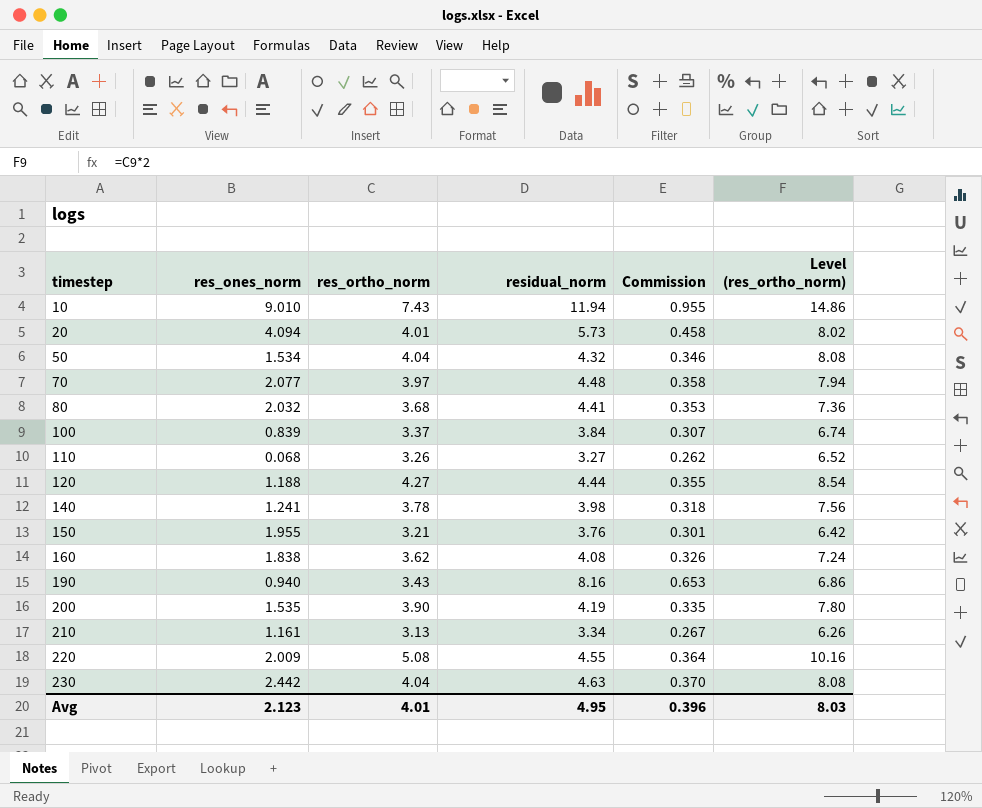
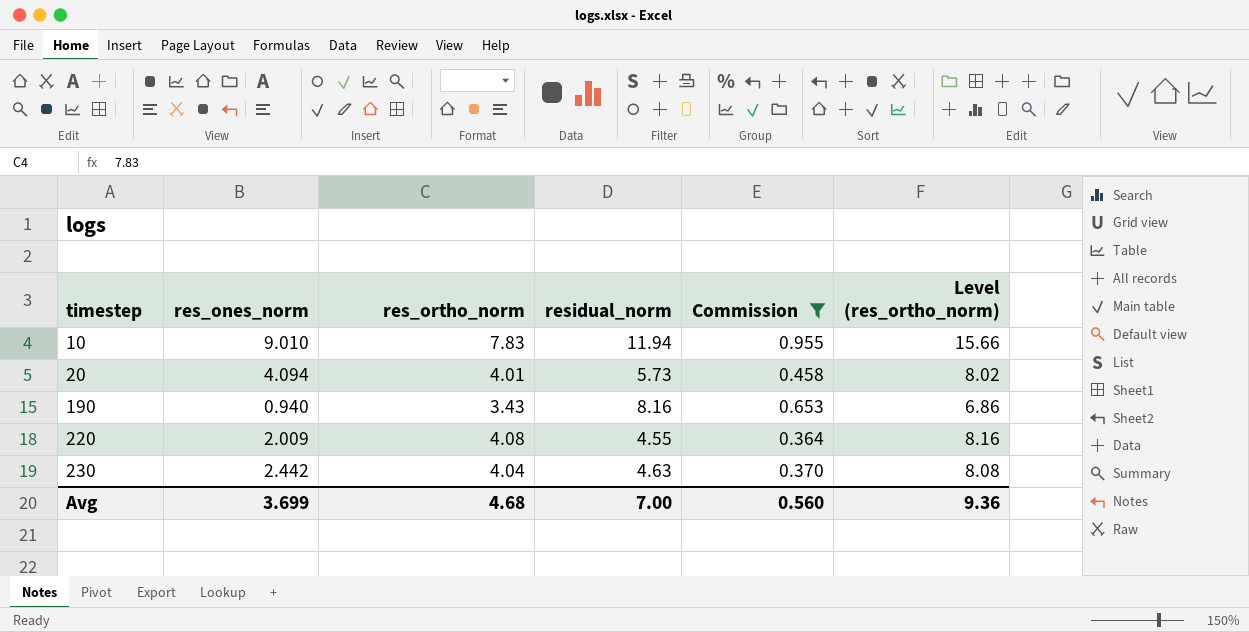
filter: none -> Commission >= 0.364
10 | res_ortho_norm: 7.43 -> 7.83
10 | Level (res_ortho_norm): 14.86 -> 15.66
220 | res_ortho_norm: 5.08 -> 4.08
220 | Level (res_ortho_norm): 10.16 -> 8.16
Avg | res_ones_norm: 2.123 -> 3.699
Avg | res_ortho_norm: 4.01 -> 4.68
Avg | residual_norm: 4.95 -> 7.00
Avg | Commission: 0.396 -> 0.560
Avg | Level (res_ortho_norm): 8.03 -> 9.36

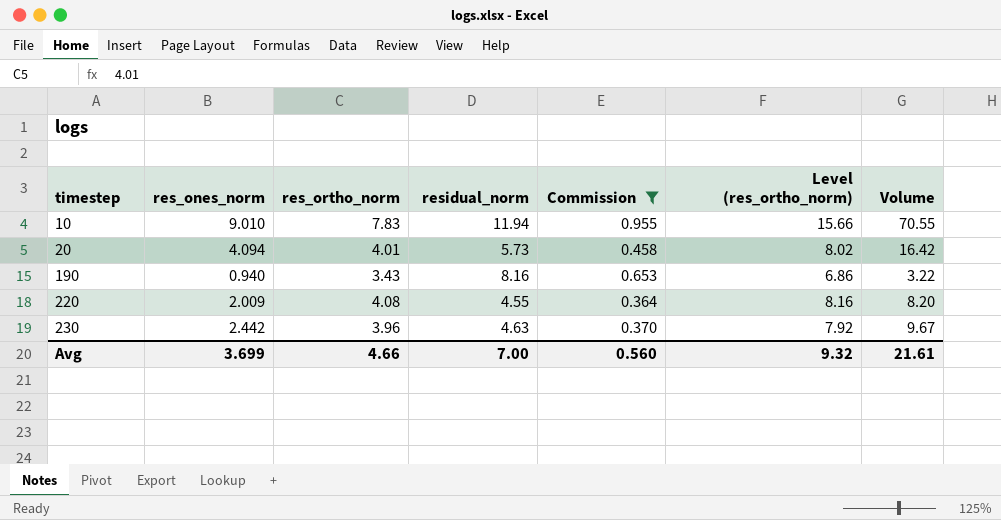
column Volume | formula: none -> [res_ones_norm] * [res_ortho_norm]
230 | res_ortho_norm: 4.04 -> 3.96
230 | Level (res_ortho_norm): 8.08 -> 7.92
Avg | res_ortho_norm: 4.68 -> 4.66
Avg | Level (res_ortho_norm): 9.36 -> 9.32

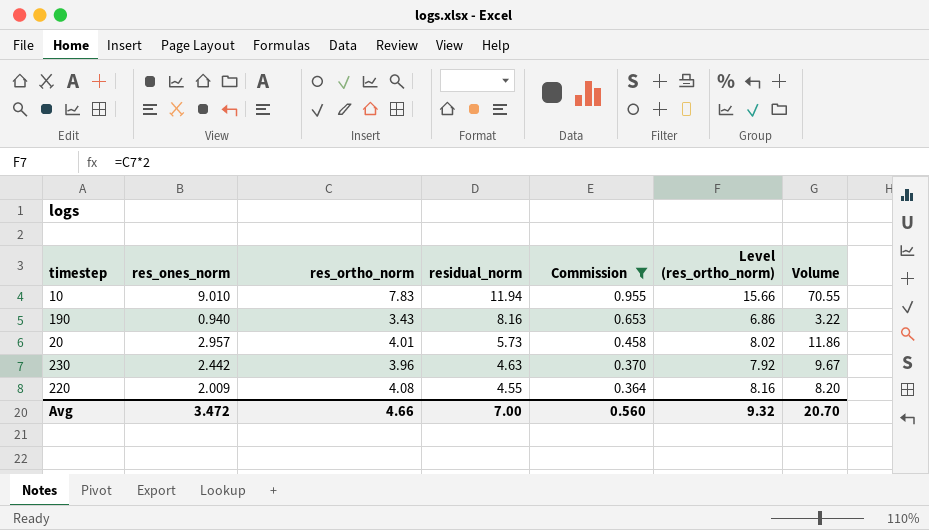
row order: timestep ascending -> residual_norm descending
20 | res_ones_norm: 4.094 -> 2.957
20 | Volume: 16.42 -> 11.86
Avg | res_ones_norm: 3.699 -> 3.472
Avg | Volume: 21.61 -> 20.70

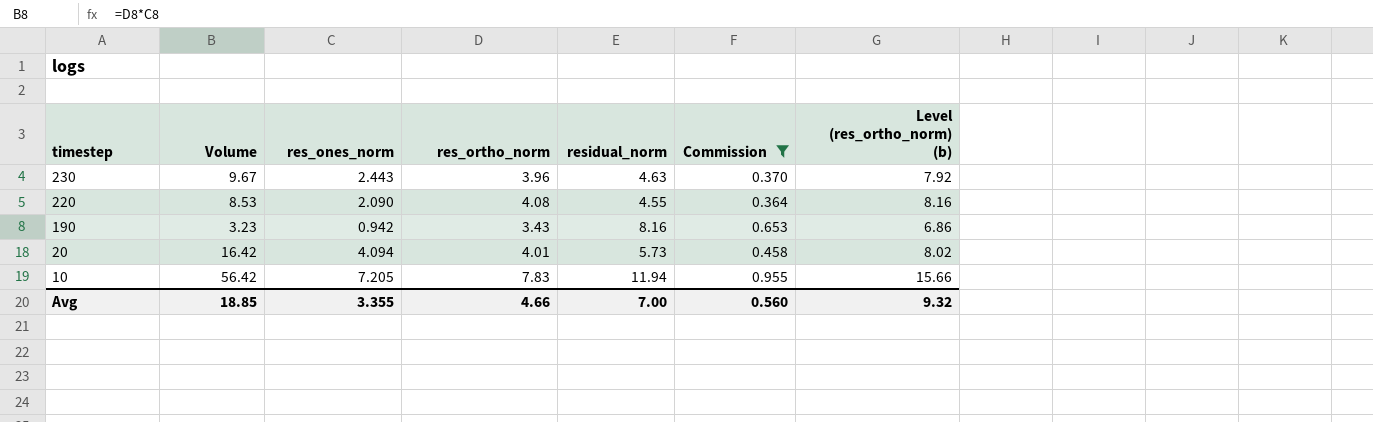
row order: residual_norm descending -> timestep descending
column Volume | position: 7 -> 2
column name: Level (res_ortho_norm) -> Level (res_ortho_norm) (b)
230 | res_ones_norm: 2.442 -> 2.443
220 | Volume: 8.20 -> 8.53
220 | res_ones_norm: 2.009 -> 2.090
190 | Volume: 3.22 -> 3.23
190 | res_ones_norm: 0.940 -> 0.942
20 | Volume: 11.86 -> 16.42
20 | res_ones_norm: 2.957 -> 4.094
10 | Volume: 70.55 -> 56.42
10 | res_ones_norm: 9.010 -> 7.205
Avg | Volume: 20.70 -> 18.85
Avg | res_ones_norm: 3.472 -> 3.355

